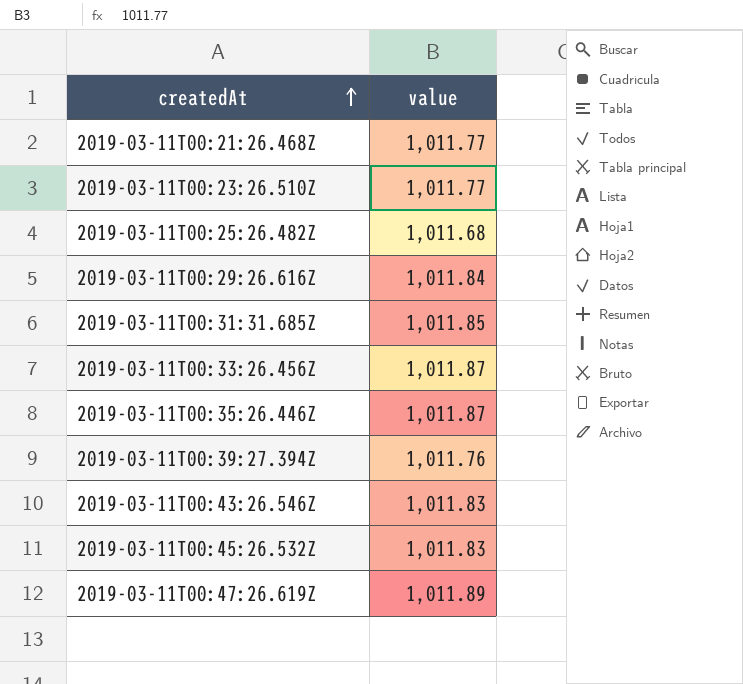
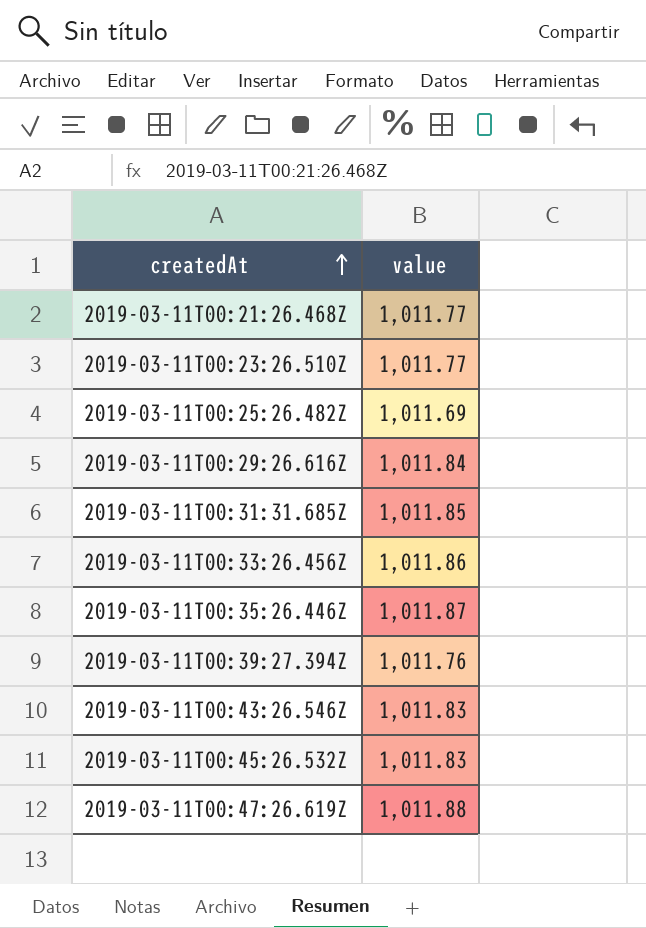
2019-03-11T00:25:26.482Z | value: 1,011.68 -> 1,011.69
2019-03-11T00:33:26.456Z | value: 1,011.87 -> 1,011.86
2019-03-11T00:47:26.619Z | value: 1,011.89 -> 1,011.88

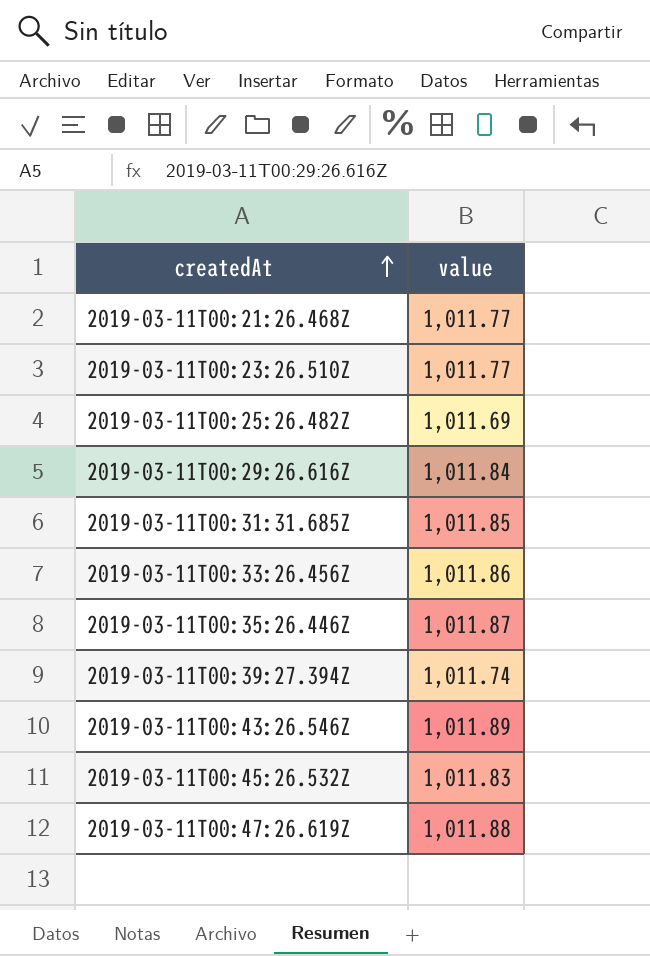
2019-03-11T00:39:27.394Z | value: 1,011.76 -> 1,011.74
2019-03-11T00:43:26.546Z | value: 1,011.83 -> 1,011.89

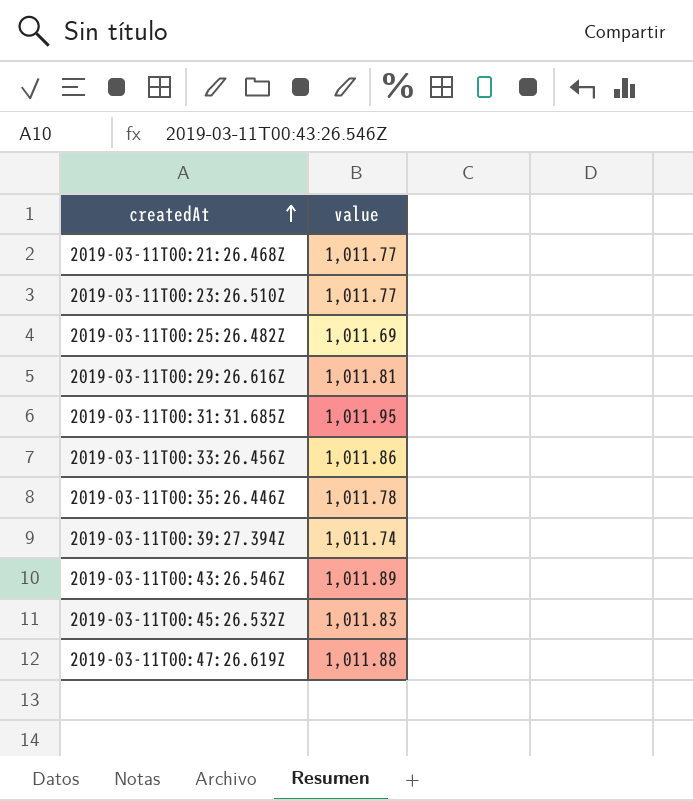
2019-03-11T00:29:26.616Z | value: 1,011.84 -> 1,011.81
2019-03-11T00:31:31.685Z | value: 1,011.85 -> 1,011.95
2019-03-11T00:35:26.446Z | value: 1,011.87 -> 1,011.78

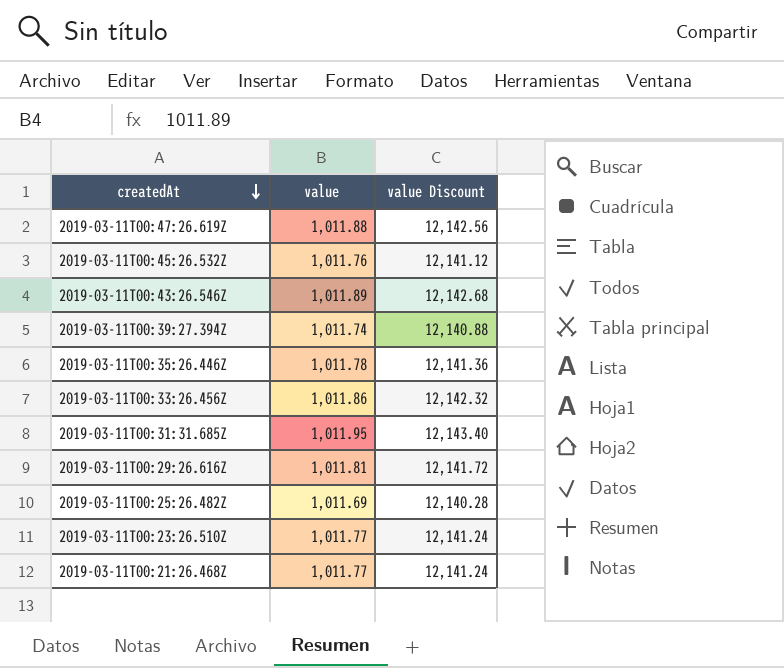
row order: createdAt ascending -> createdAt descending
column value Discount | formula: none -> [value] * 12
2019-03-11T00:45:26.532Z | value: 1,011.83 -> 1,011.76

